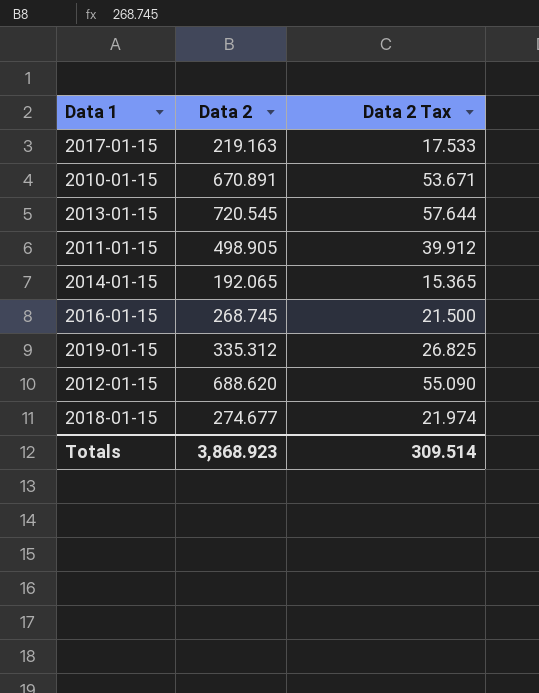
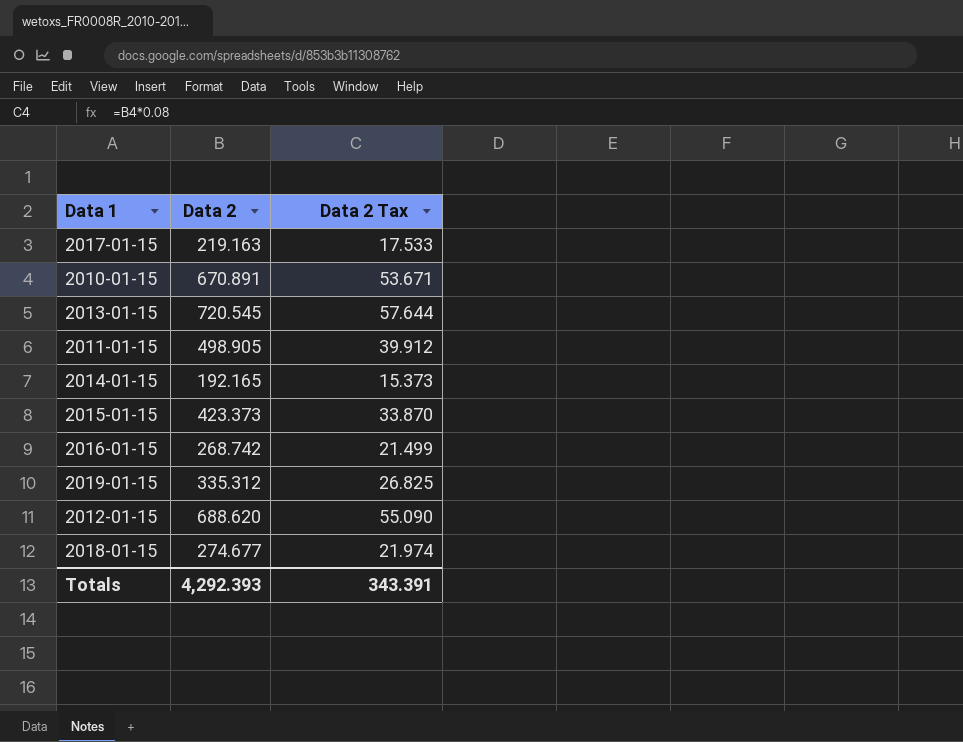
2014-01-15 | Data 2: 192.065 -> 192.165
2014-01-15 | Data 2 Tax: 15.365 -> 15.373
row 2015-01-15: none -> 423.373 | 33.870
2016-01-15 | Data 2: 268.745 -> 268.742
2016-01-15 | Data 2 Tax: 21.500 -> 21.499
Totals | Data 2: 3,868.923 -> 4,292.393
Totals | Data 2 Tax: 309.514 -> 343.391

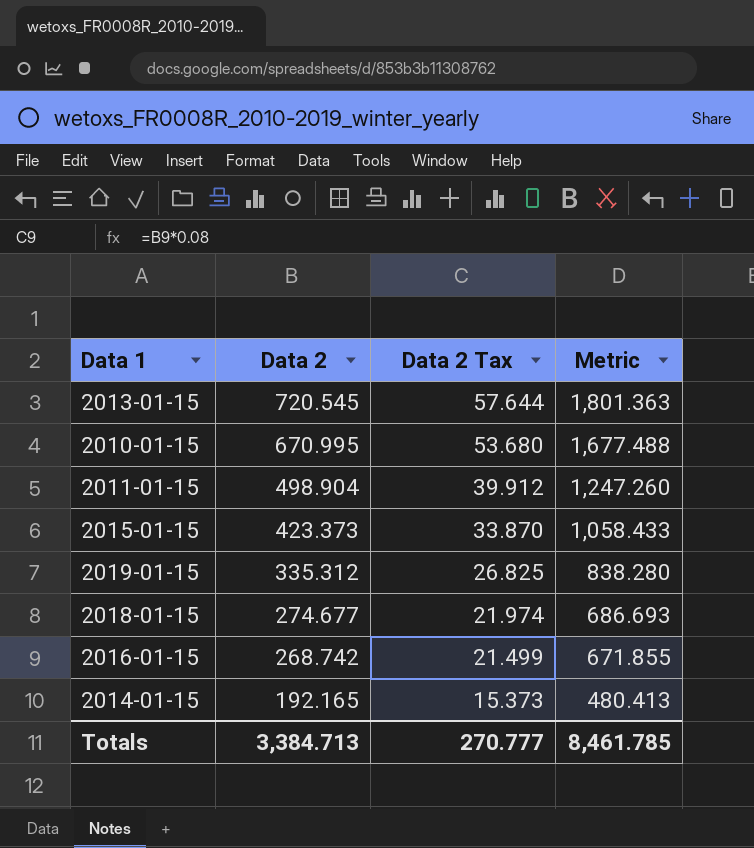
row order: none -> Data 2 descending
column Metric | formula: none -> [Data 2] * 2.5
row 2017-01-15: 219.163 | 17.533 -> none
row 2012-01-15: 688.620 | 55.090 -> none
2010-01-15 | Data 2: 670.891 -> 670.995
2010-01-15 | Data 2 Tax: 53.671 -> 53.680
2011-01-15 | Data 2: 498.905 -> 498.904
Totals | Data 2: 4,292.393 -> 3,384.713
Totals | Data 2 Tax: 343.391 -> 270.777

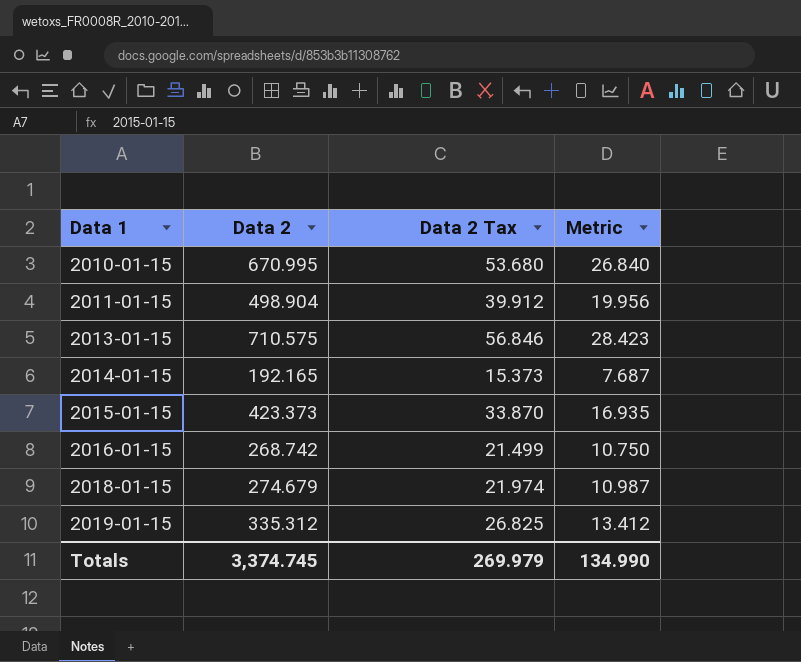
row order: Data 2 descending -> Data 1 ascending
column Metric | formula: [Data 2] * 2.5 -> [Data 2] * 0.04
2013-01-15 | Data 2: 720.545 -> 710.575
2013-01-15 | Data 2 Tax: 57.644 -> 56.846
2018-01-15 | Data 2: 274.677 -> 274.679
Totals | Data 2: 3,384.713 -> 3,374.745
Totals | Data 2 Tax: 270.777 -> 269.979
Totals | Metric: 8,461.785 -> 134.990

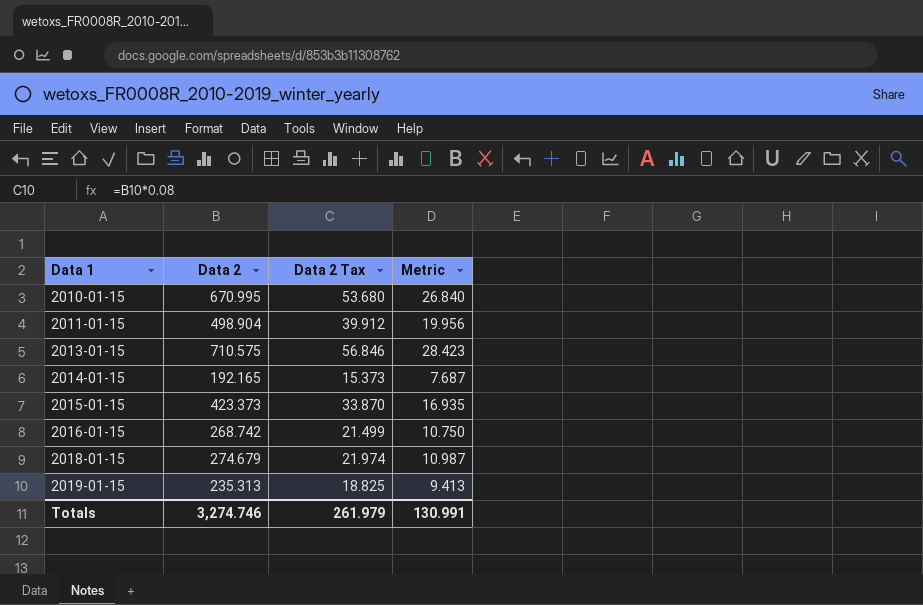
2019-01-15 | Data 2: 335.312 -> 235.313
2019-01-15 | Data 2 Tax: 26.825 -> 18.825
2019-01-15 | Metric: 13.412 -> 9.413
Totals | Data 2: 3,374.745 -> 3,274.746
Totals | Data 2 Tax: 269.979 -> 261.979
Totals | Metric: 134.990 -> 130.991

